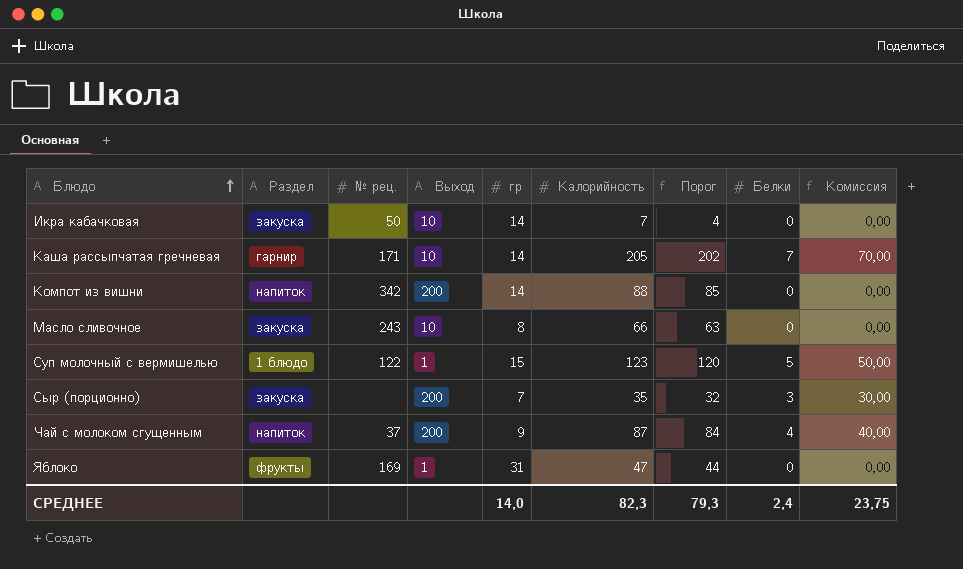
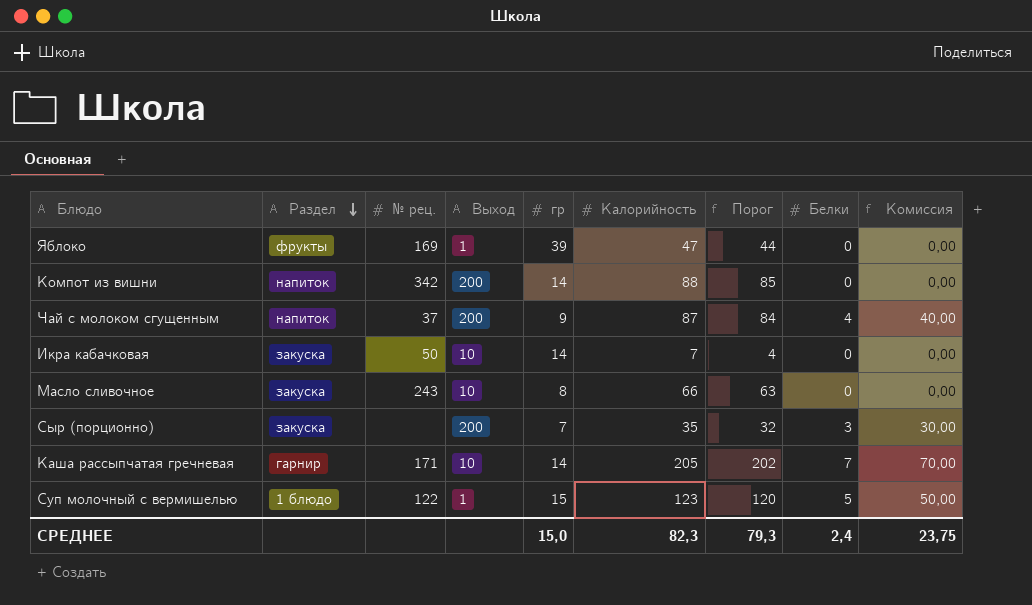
row order: Блюдо ascending -> Раздел descending
Яблоко | гр: 31 -> 39
СРЕДНЕЕ | гр: 14,0 -> 15,0

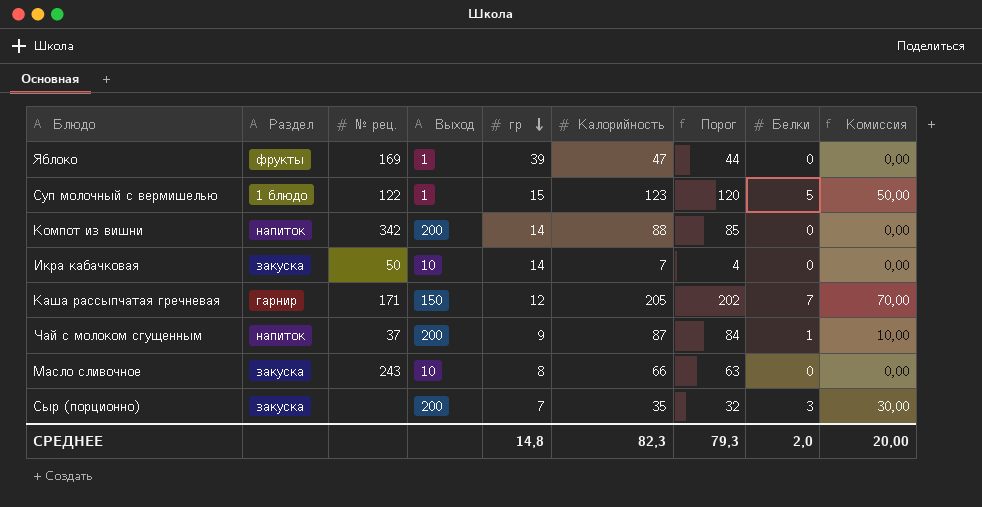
row order: Раздел descending -> гр descending
Каша рассыпчатая гречневая | Выход: 10 -> 150
Каша рассыпчатая гречневая | гр: 14 -> 12
Чай с молоком сгущенным | Белки: 4 -> 1
Чай с молоком сгущенным | Комиссия: 40,00 -> 10,00
СРЕДНЕЕ | гр: 15,0 -> 14,8
СРЕДНЕЕ | Белки: 2,4 -> 2,0
СРЕДНЕЕ | Комиссия: 23,75 -> 20,00

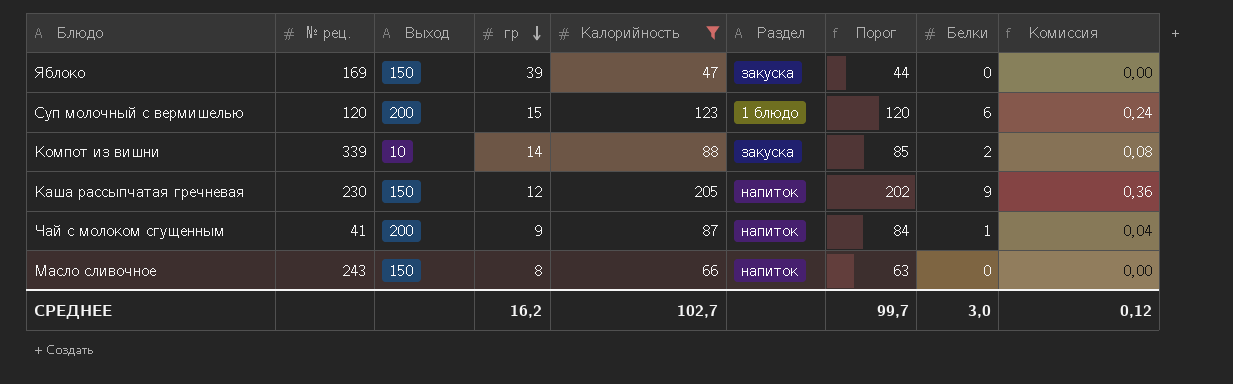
filter: none -> Калорийность >= 47
column Раздел | position: 2 -> 6
column Комиссия | formula: [Белки] * 10 -> [Белки] * 0,04
Яблоко | Выход: 1 -> 150
Яблоко | Раздел: фрукты -> закуска
Суп молочный с вермишелью | № рец.: 122 -> 120
Суп молочный с вермишелью | Выход: 1 -> 200
Суп молочный с вермишелью | Белки: 5 -> 6
Компот из вишни | № рец.: 342 -> 339
Компот из вишни | Выход: 200 -> 10
Компот из вишни | Раздел: напиток -> закуска
Компот из вишни | Белки: 0 -> 2
Каша рассыпчатая гречневая | № рец.: 171 -> 230
Каша рассыпчатая гречневая | Раздел: гарнир -> напиток
Каша рассыпчатая гречневая | Белки: 7 -> 9
Чай с молоком сгущенным | № рец.: 37 -> 41
Масло сливочное | Выход: 10 -> 150
Масло сливочное | Раздел: закуска -> напиток
СРЕДНЕЕ | гр: 14,8 -> 16,2
СРЕДНЕЕ | Калорийность: 82,3 -> 102,7
СРЕДНЕЕ | Порог: 79,3 -> 99,7
СРЕДНЕЕ | Белки: 2,0 -> 3,0
СРЕДНЕЕ | Комиссия: 20,00 -> 0,12

